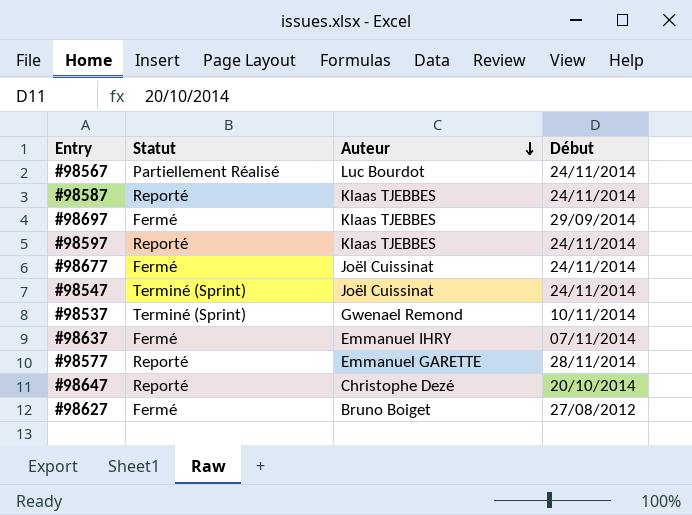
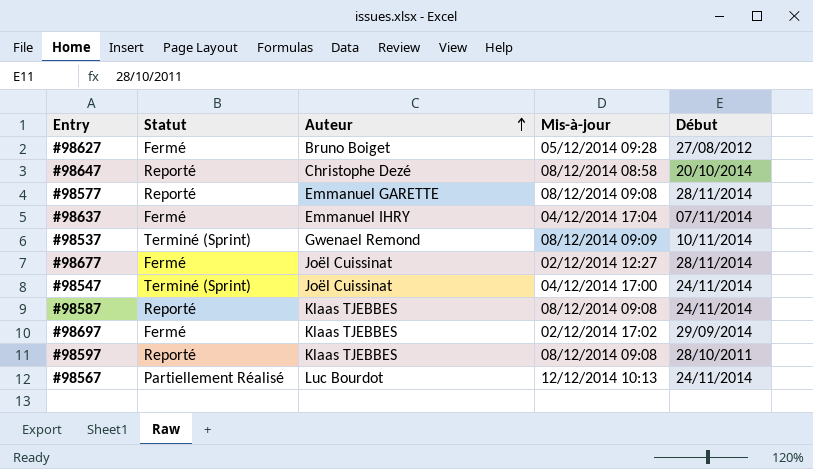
row order: Auteur descending -> Auteur ascending
column Mis-à-jour | position: none -> 4
#98677 | Début: 24/11/2014 -> 28/11/2014
#98597 | Début: 24/11/2014 -> 28/10/2011

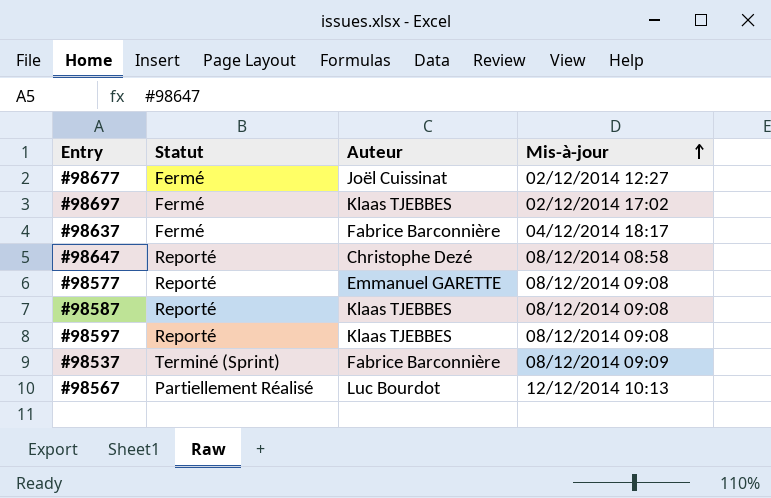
row order: Auteur ascending -> Mis-à-jour ascending
column Début | position: 5 -> none
row #98627: Fermé | Bruno Boiget | 05/12/2014 09:28 | 27/08/2012 -> none
row #98547: Terminé (Sprint) | Joël Cuissinat | 04/12/2014 17:00 | 24/11/2014 -> none
#98637 | Auteur: Emmanuel IHRY -> Fabrice Barconnière
#98637 | Mis-à-jour: 04/12/2014 17:04 -> 04/12/2014 18:17
#98537 | Auteur: Gwenael Remond -> Fabrice Barconnière

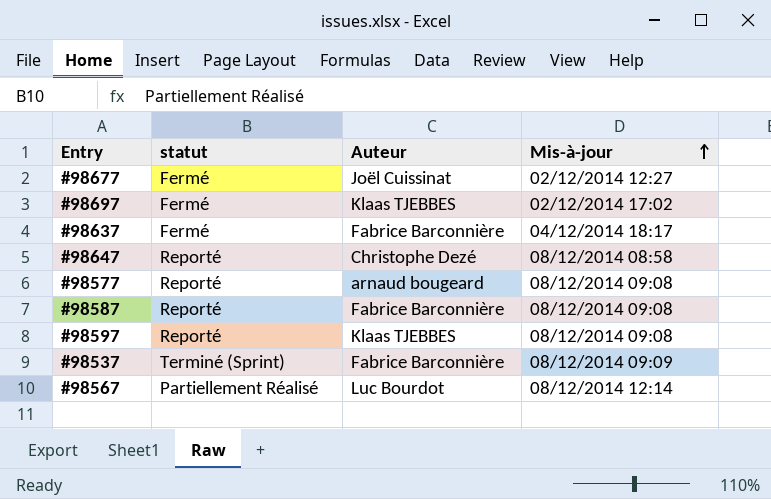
column name: Statut -> statut
#98577 | Auteur: Emmanuel GARETTE -> arnaud bougeard
#98587 | Auteur: Klaas TJEBBES -> Fabrice Barconnière
#98567 | Mis-à-jour: 12/12/2014 10:13 -> 08/12/2014 12:14

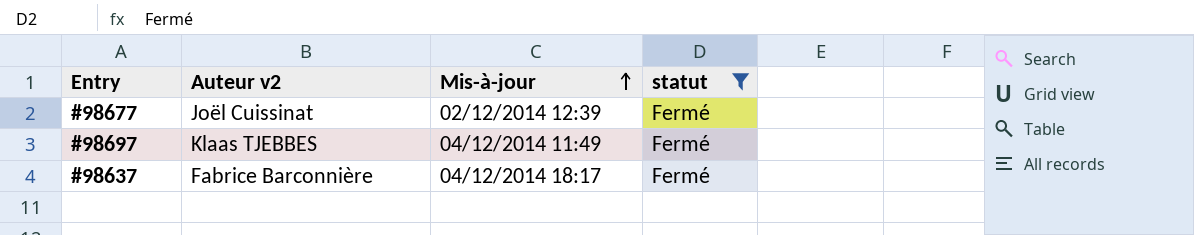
filter: none -> statut = Fermé
column name: Auteur -> Auteur v2
column statut | position: 2 -> 4
#98677 | Mis-à-jour: 02/12/2014 12:27 -> 02/12/2014 12:39
#98697 | Mis-à-jour: 02/12/2014 17:02 -> 04/12/2014 11:49

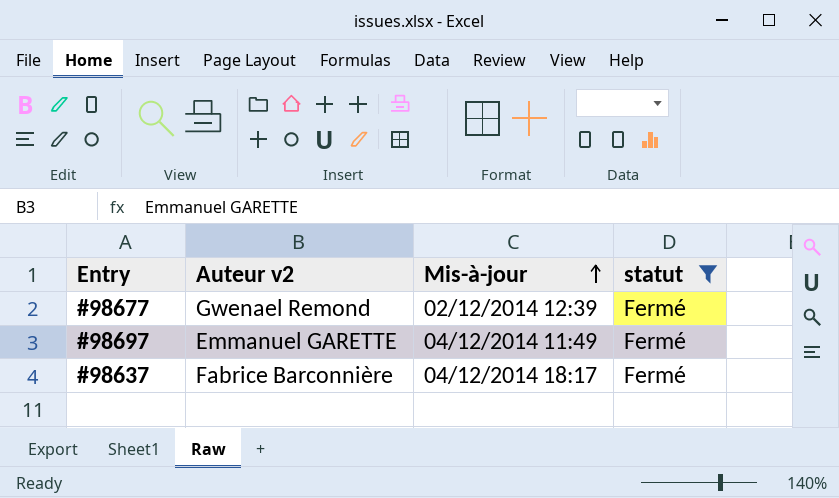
#98677 | Auteur v2: Joël Cuissinat -> Gwenael Remond
#98697 | Auteur v2: Klaas TJEBBES -> Emmanuel GARETTE

